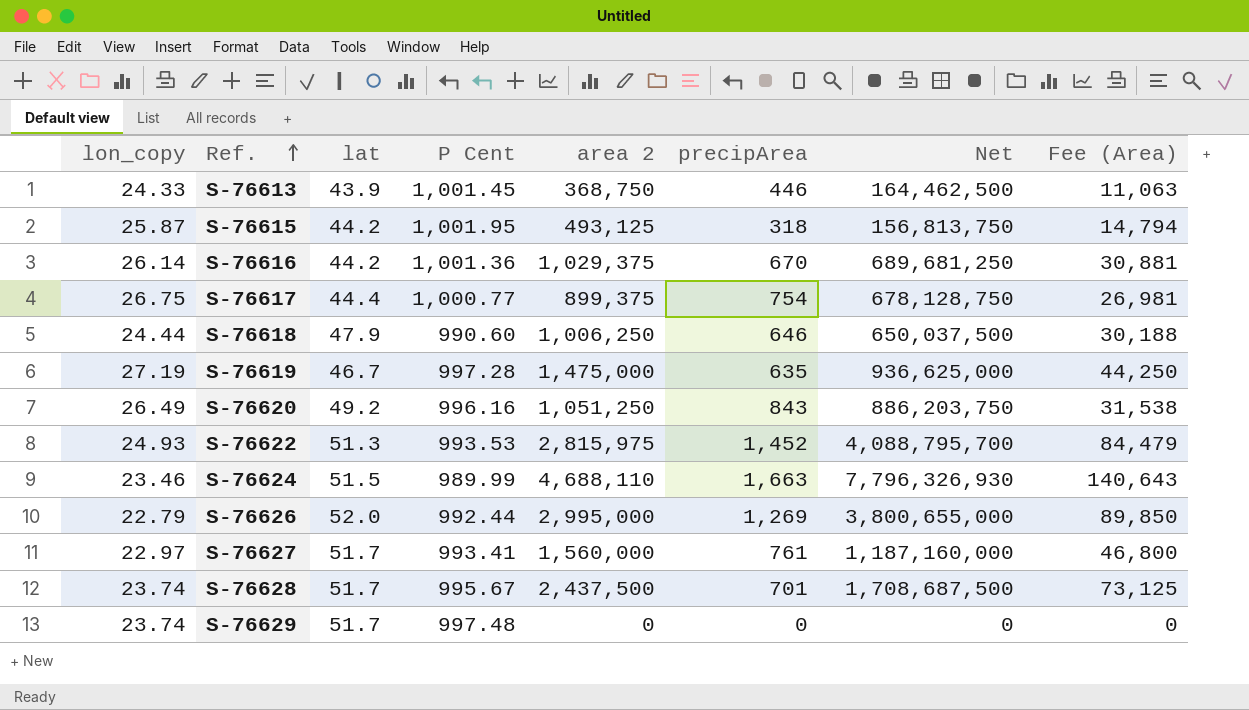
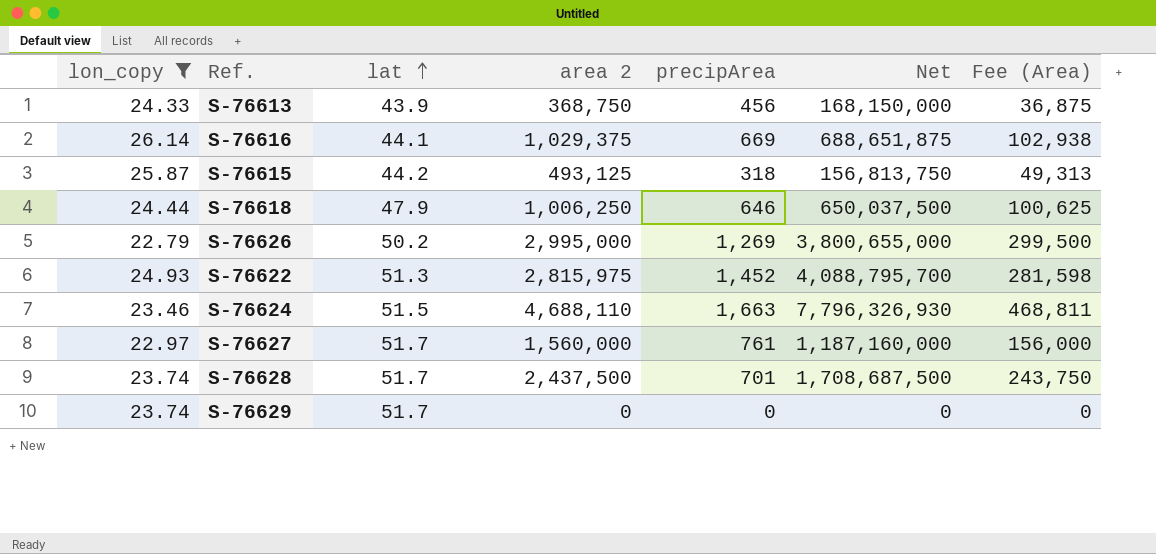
filter: none -> lon_copy <= 26.14
row order: Ref. ascending -> lat ascending
column P Cent | position: 4 -> none
column Fee (Area) | formula: [area 2] * 0.03 -> [area 2] * 0.1
S-76613 | precipArea: 446 -> 456
S-76613 | Net: 164,462,500 -> 168,150,000
S-76616 | lat: 44.2 -> 44.1
S-76616 | precipArea: 670 -> 669
S-76616 | Net: 689,681,250 -> 688,651,875
S-76626 | lat: 52.0 -> 50.2

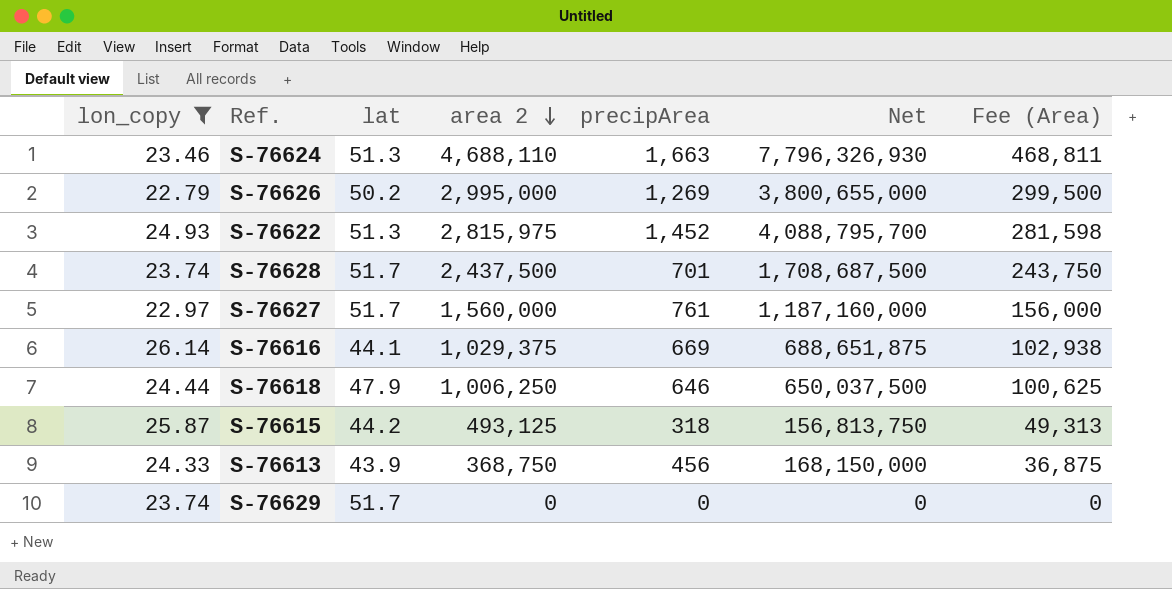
row order: lat ascending -> area 2 descending
S-76624 | lat: 51.5 -> 51.3

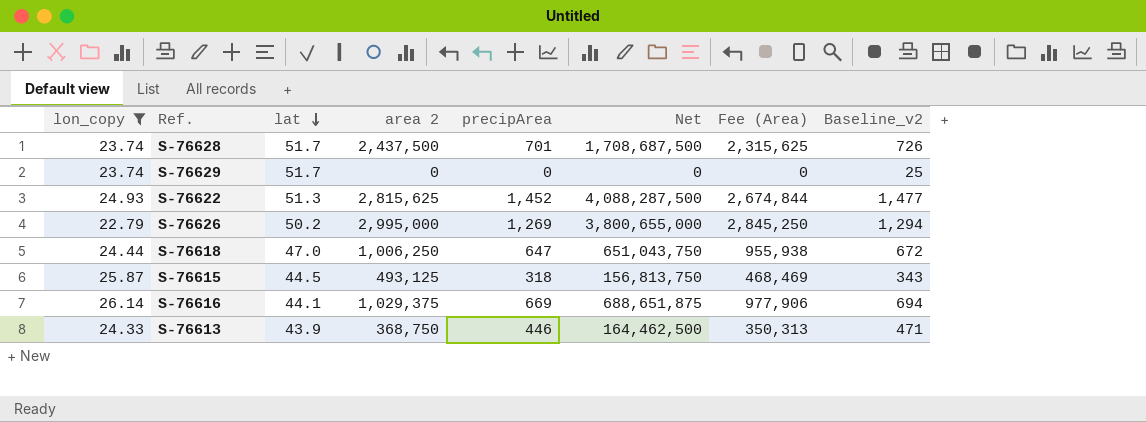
row order: area 2 descending -> lat descending
column Fee (Area) | formula: [area 2] * 0.1 -> [area 2] * 0.95
column Baseline_v2 | formula: none -> [precipArea] + 25
row S-76624: 23.46 | 51.3 | 4,688,110 | 1,663 | 7,796,326,930 | 468,811 -> none
row S-76627: 22.97 | 51.7 | 1,560,000 | 761 | 1,187,160,000 | 156,000 -> none
S-76622 | area 2: 2,815,975 -> 2,815,625
S-76622 | Net: 4,088,795,700 -> 4,088,287,500
S-76618 | lat: 47.9 -> 47.0
S-76618 | precipArea: 646 -> 647
S-76618 | Net: 650,037,500 -> 651,043,750
S-76615 | lat: 44.2 -> 44.5
S-76613 | precipArea: 456 -> 446
S-76613 | Net: 168,150,000 -> 164,462,500

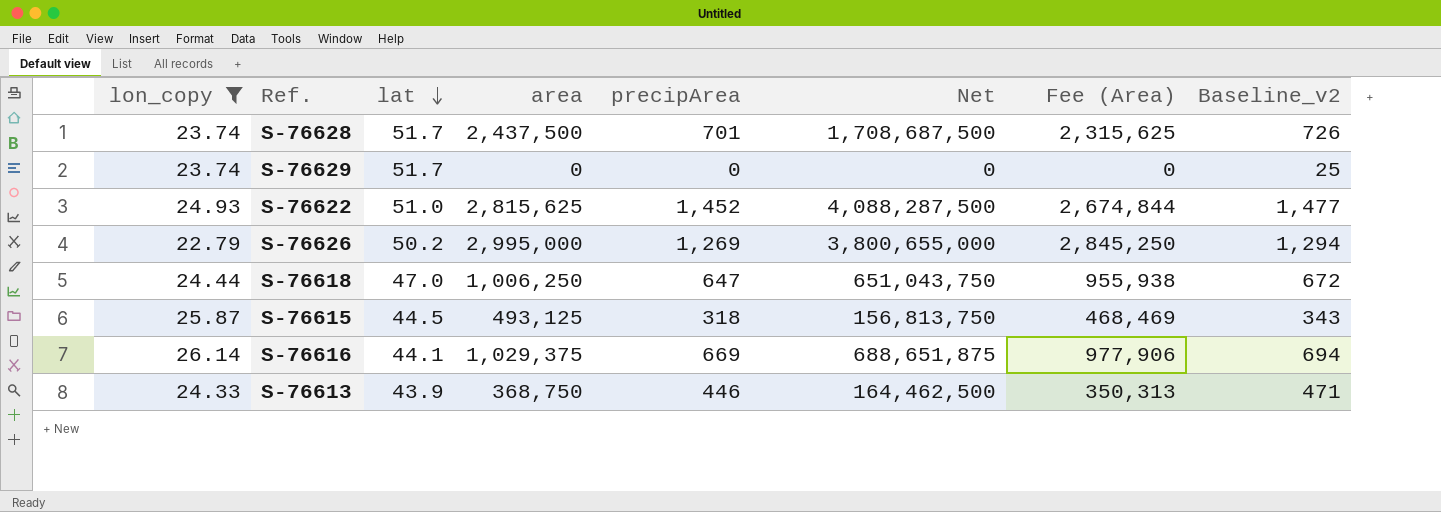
column name: area 2 -> area
S-76622 | lat: 51.3 -> 51.0

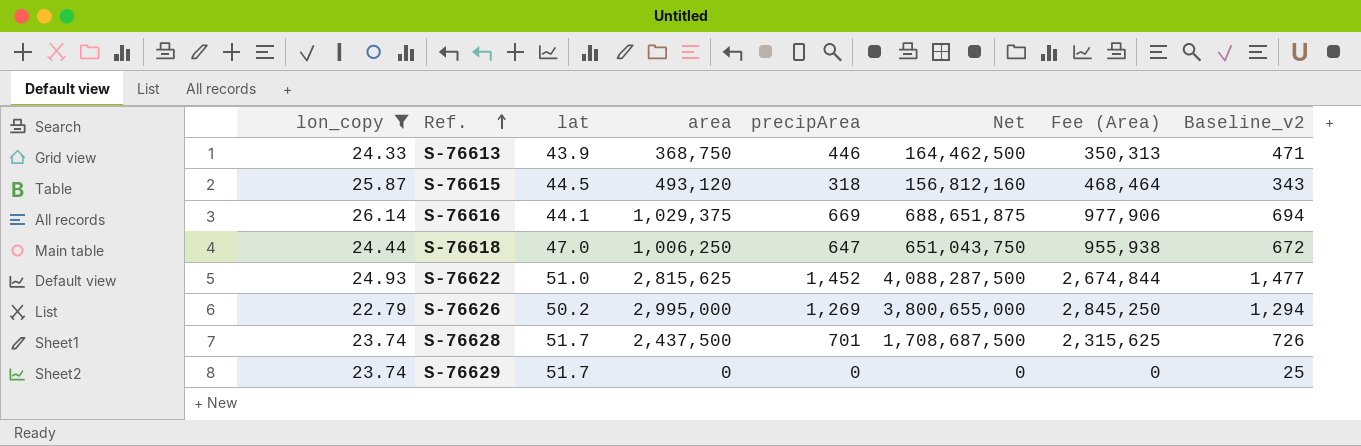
row order: lat descending -> Ref. ascending
S-76615 | area: 493,125 -> 493,120
S-76615 | Net: 156,813,750 -> 156,812,160
S-76615 | Fee (Area): 468,469 -> 468,464

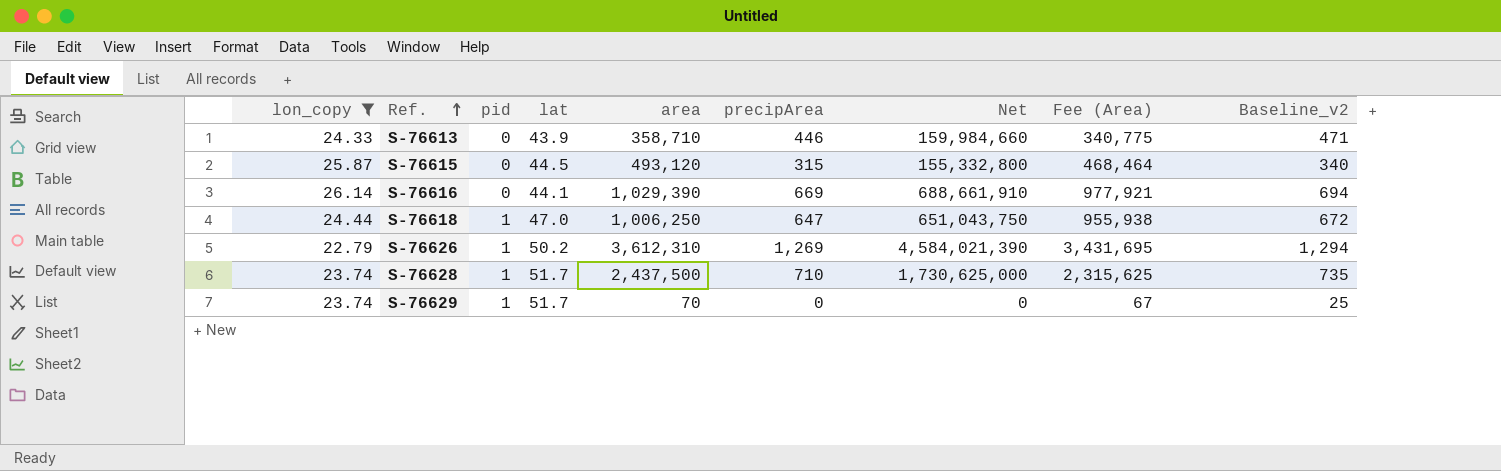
column pid | position: none -> 3
row S-76622: 24.93 | 51.0 | 2,815,625 | 1,452 | 4,088,287,500 | 2,674,844 | 1,477 -> none
S-76613 | area: 368,750 -> 358,710
S-76613 | Net: 164,462,500 -> 159,984,660
S-76613 | Fee (Area): 350,313 -> 340,775
S-76615 | precipArea: 318 -> 315
S-76615 | Net: 156,812,160 -> 155,332,800
S-76615 | Baseline_v2: 343 -> 340
S-76616 | area: 1,029,375 -> 1,029,390
S-76616 | Net: 688,651,875 -> 688,661,910
S-76616 | Fee (Area): 977,906 -> 977,921
S-76626 | area: 2,995,000 -> 3,612,310
S-76626 | Net: 3,800,655,000 -> 4,584,021,390
S-76626 | Fee (Area): 2,845,250 -> 3,431,695
S-76628 | precipArea: 701 -> 710
S-76628 | Net: 1,708,687,500 -> 1,730,625,000
S-76628 | Baseline_v2: 726 -> 735
S-76629 | area: 0 -> 70
S-76629 | Fee (Area): 0 -> 67

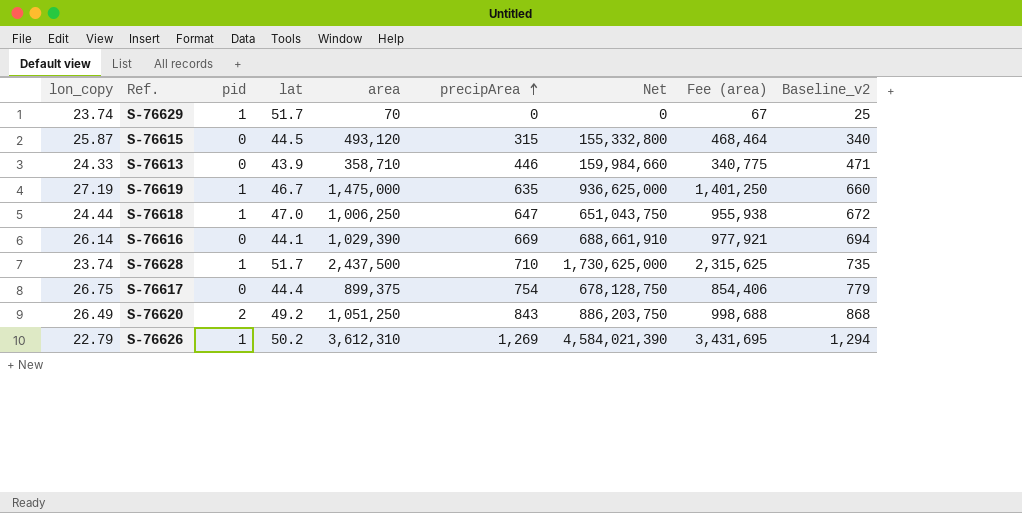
filter: lon_copy <= 26.14 -> none
row order: Ref. ascending -> precipArea ascending
column name: Fee (Area) -> Fee (area)

